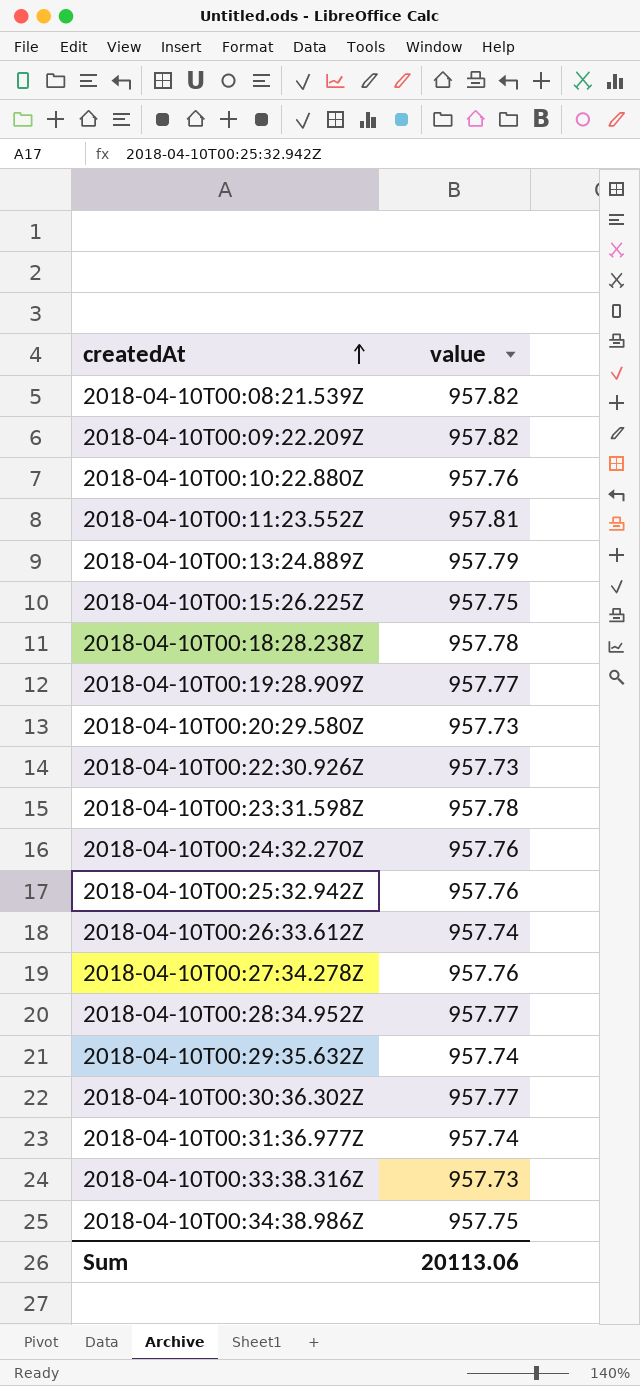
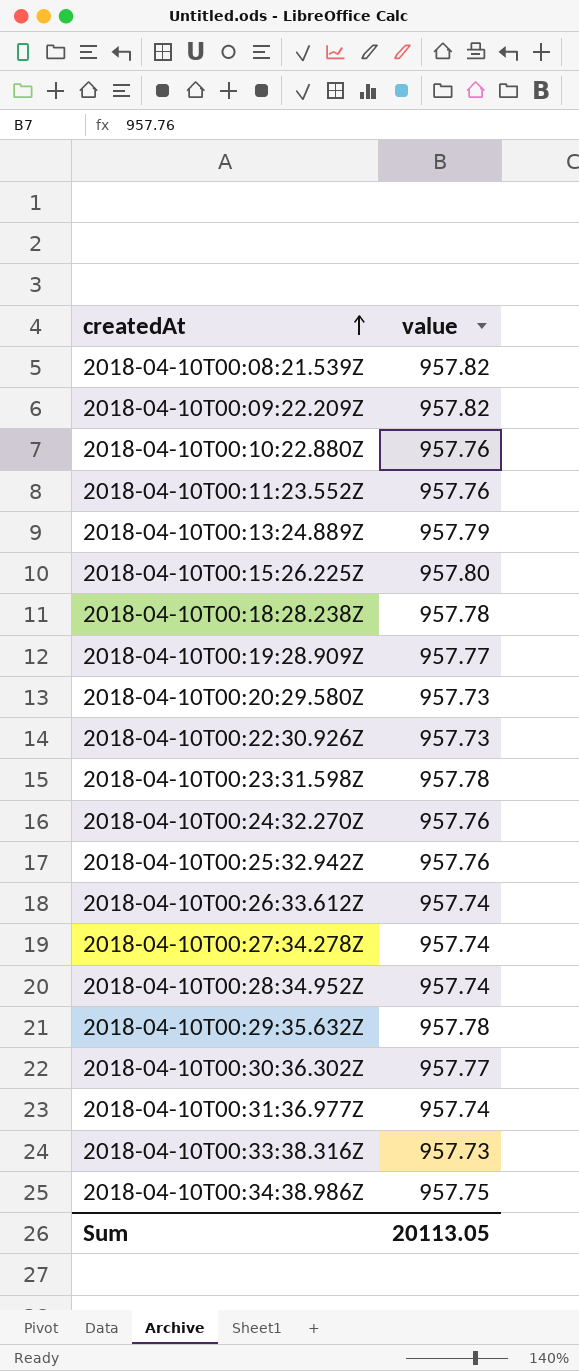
2018-04-10T00:11:23.552Z | value: 957.81 -> 957.76
2018-04-10T00:15:26.225Z | value: 957.75 -> 957.80
2018-04-10T00:27:34.278Z | value: 957.76 -> 957.74
2018-04-10T00:28:34.952Z | value: 957.77 -> 957.74
2018-04-10T00:29:35.632Z | value: 957.74 -> 957.78
Sum | value: 20113.06 -> 20113.05

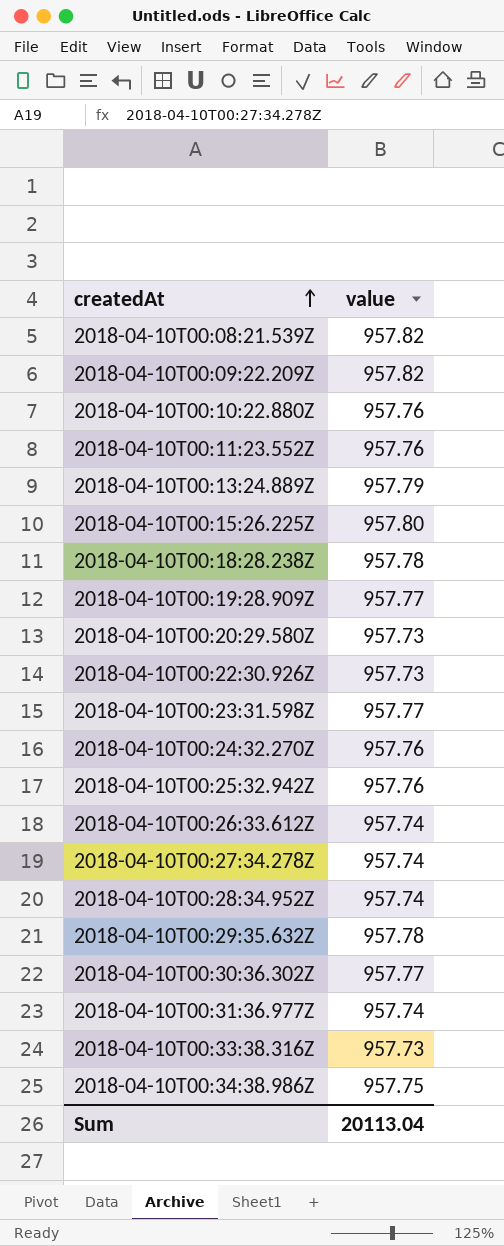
2018-04-10T00:23:31.598Z | value: 957.78 -> 957.77
Sum | value: 20113.05 -> 20113.04

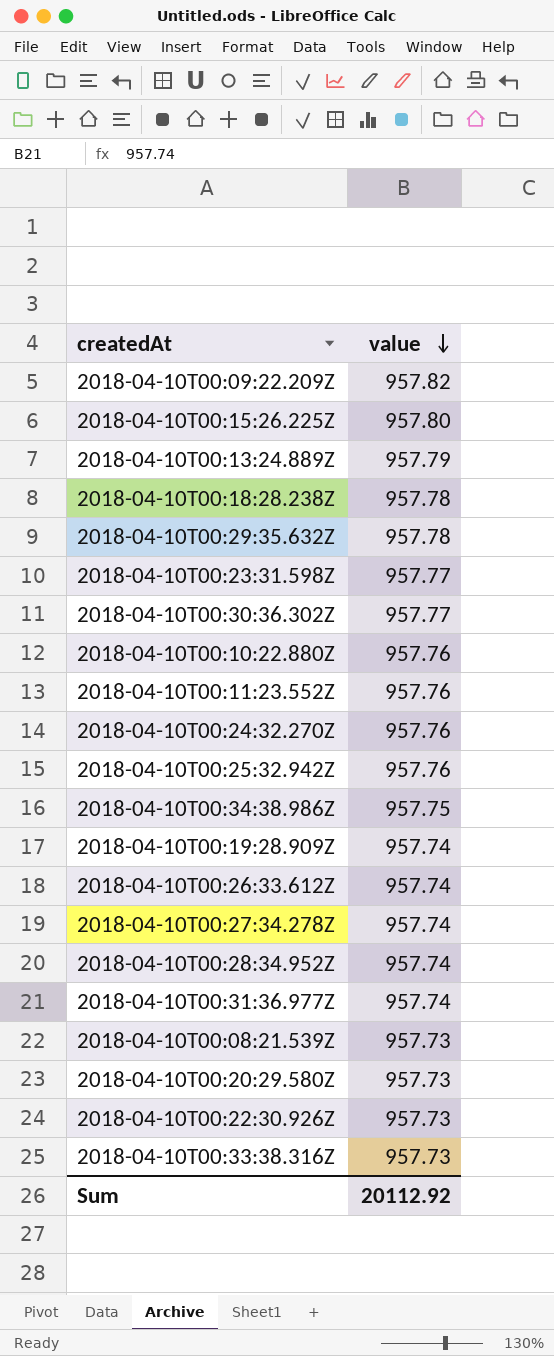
row order: createdAt ascending -> value descending
2018-04-10T00:19:28.909Z | value: 957.77 -> 957.74
2018-04-10T00:08:21.539Z | value: 957.82 -> 957.73
Sum | value: 20113.04 -> 20112.92

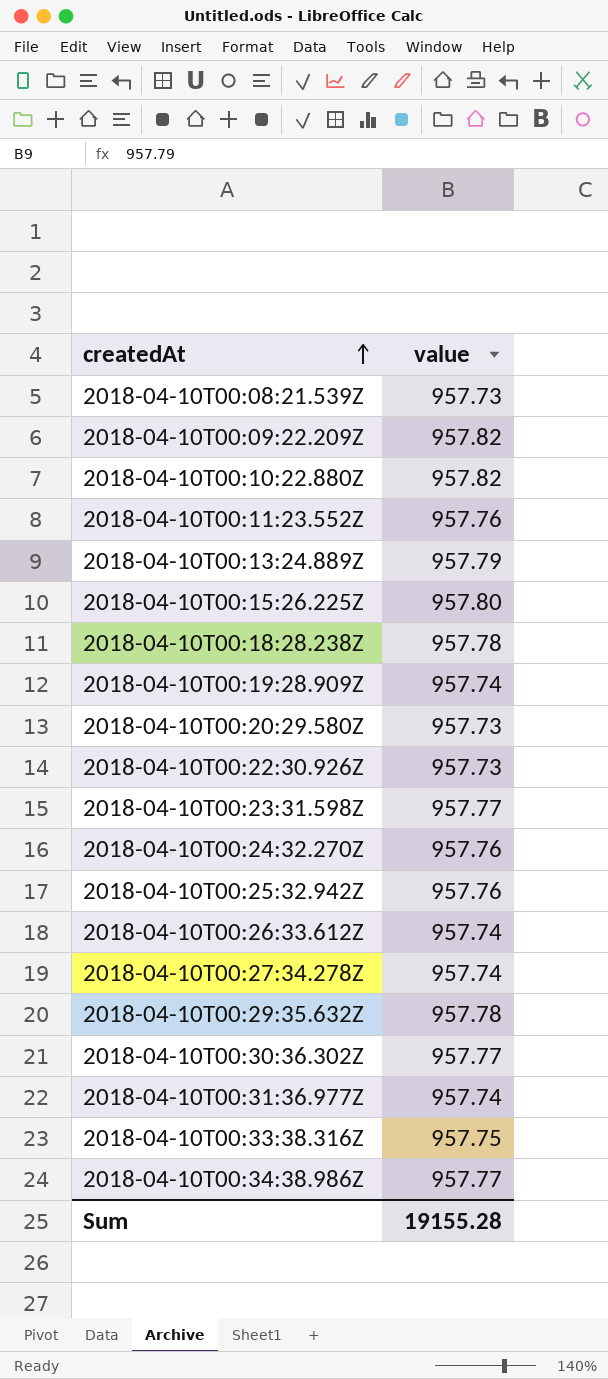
row order: value descending -> createdAt ascending
row 2018-04-10T00:28:34.952Z: 957.74 -> none
2018-04-10T00:10:22.880Z | value: 957.76 -> 957.82
2018-04-10T00:33:38.316Z | value: 957.73 -> 957.75
2018-04-10T00:34:38.986Z | value: 957.75 -> 957.77
Sum | value: 20112.92 -> 19155.28

